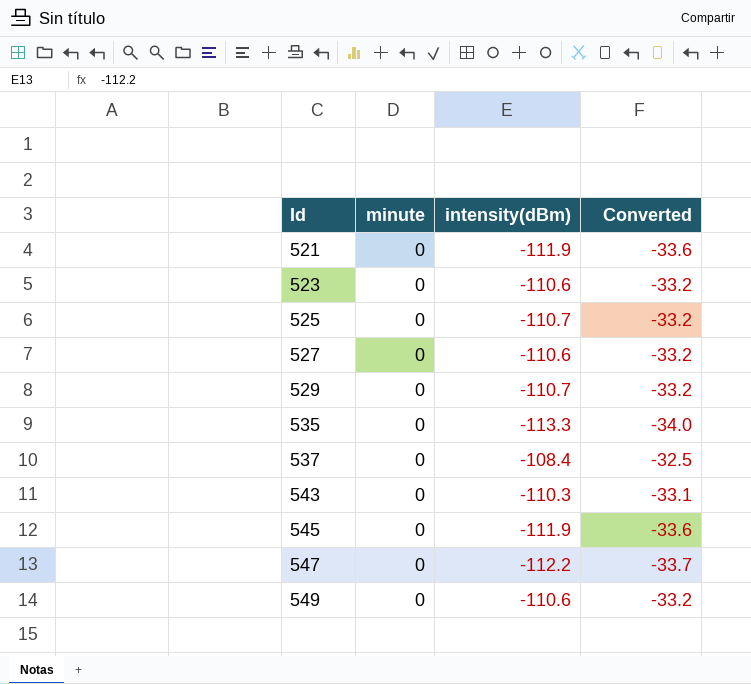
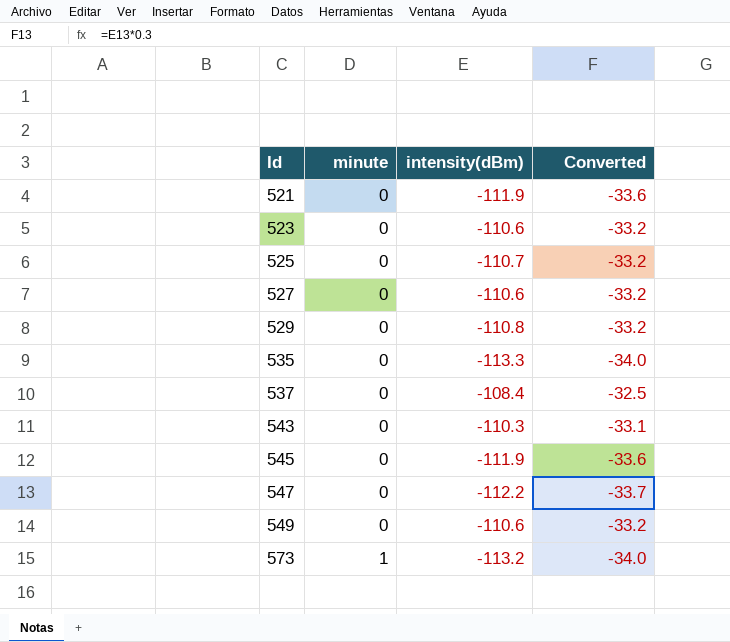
529 | intensity(dBm): -110.7 -> -110.8
row 573: none -> 1 | -113.2 | -34.0

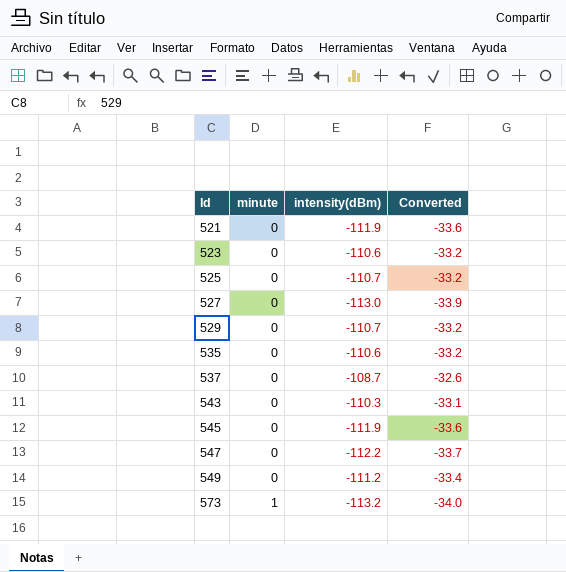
527 | intensity(dBm): -110.6 -> -113.0
527 | Converted: -33.2 -> -33.9
529 | intensity(dBm): -110.8 -> -110.7
535 | intensity(dBm): -113.3 -> -110.6
535 | Converted: -34.0 -> -33.2
537 | intensity(dBm): -108.4 -> -108.7
537 | Converted: -32.5 -> -32.6
549 | intensity(dBm): -110.6 -> -111.2
549 | Converted: -33.2 -> -33.4

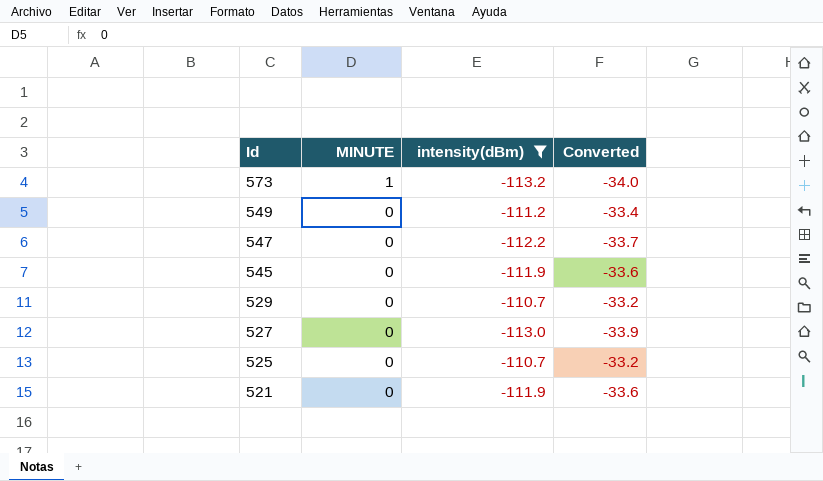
filter: none -> intensity(dBm) <= -110.7
row order: Id ascending -> Id descending
column name: minute -> MINUTE

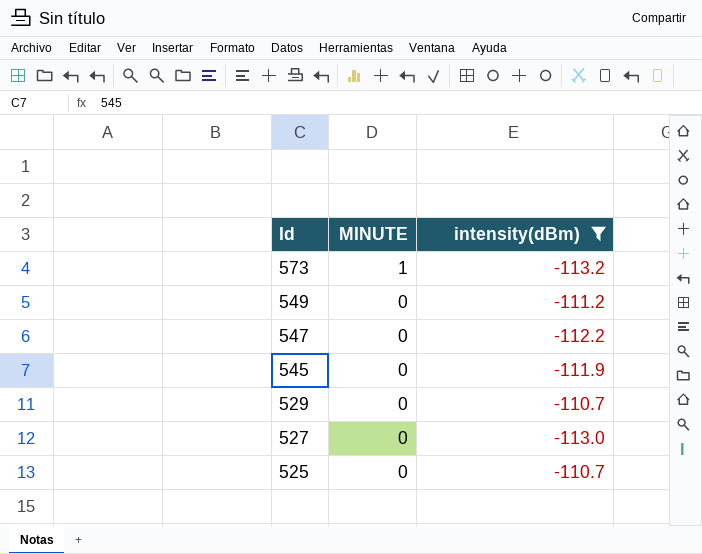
column Converted | formula: [intensity(dBm)] * 0.3 -> none
row 521: 0 | -111.9 | -33.6 -> none

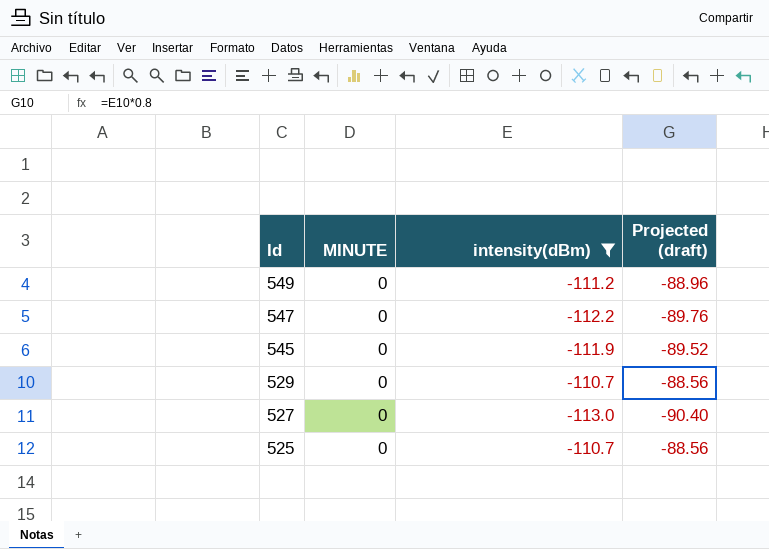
column Projected (draft) | formula: none -> [intensity(dBm)] * 0.8
row 573: 1 | -113.2 -> none

